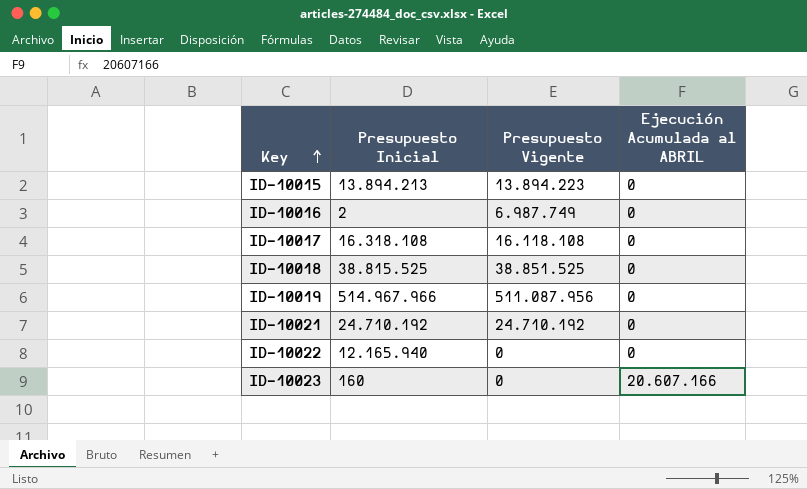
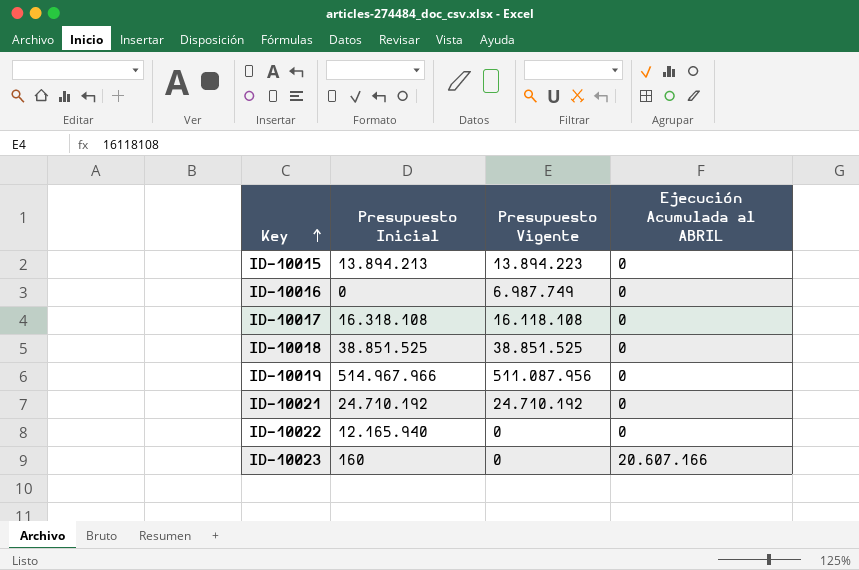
ID-10016 | Presupuesto Inicial: 2 -> 0
ID-10018 | Presupuesto Inicial: 38.815.525 -> 38.851.525

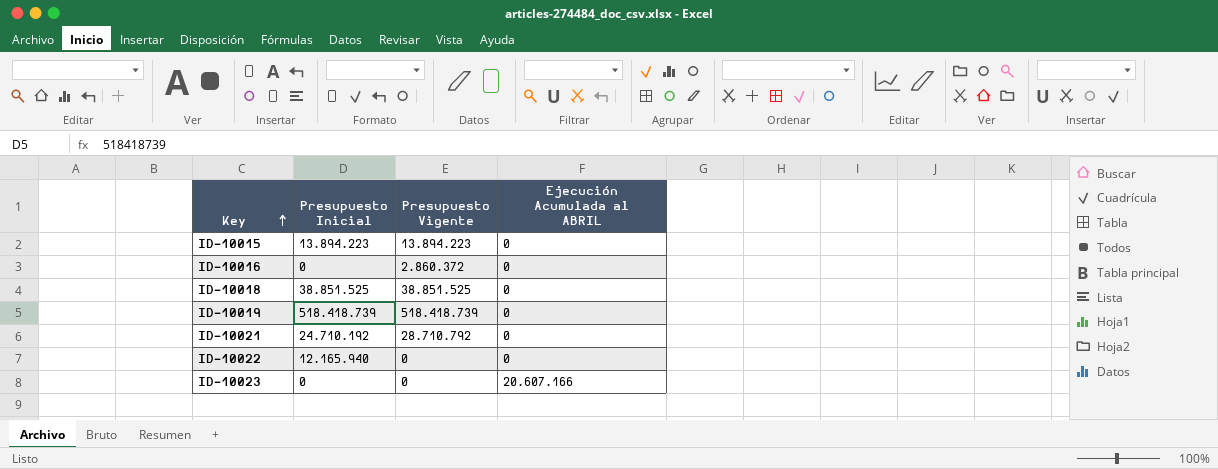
row ID-10017: 16.318.108 | 16.118.108 | 0 -> none
ID-10015 | Presupuesto Inicial: 13.894.213 -> 13.894.223
ID-10016 | Presupuesto Vigente: 6.987.749 -> 2.860.372
ID-10019 | Presupuesto Inicial: 514.967.966 -> 518.418.739
ID-10019 | Presupuesto Vigente: 511.087.956 -> 518.418.739
ID-10021 | Presupuesto Vigente: 24.710.192 -> 28.710.792
ID-10023 | Presupuesto Inicial: 160 -> 0

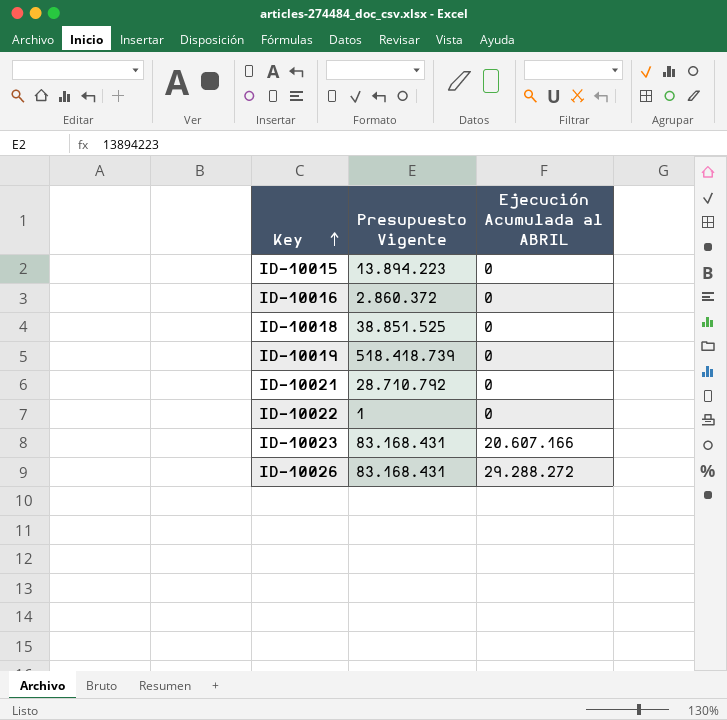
column Presupuesto Inicial | position: 2 -> none
ID-10022 | Presupuesto Vigente: 0 -> 1
ID-10023 | Presupuesto Vigente: 0 -> 83.168.431
row ID-10026: none -> 83.168.431 | 29.288.272

